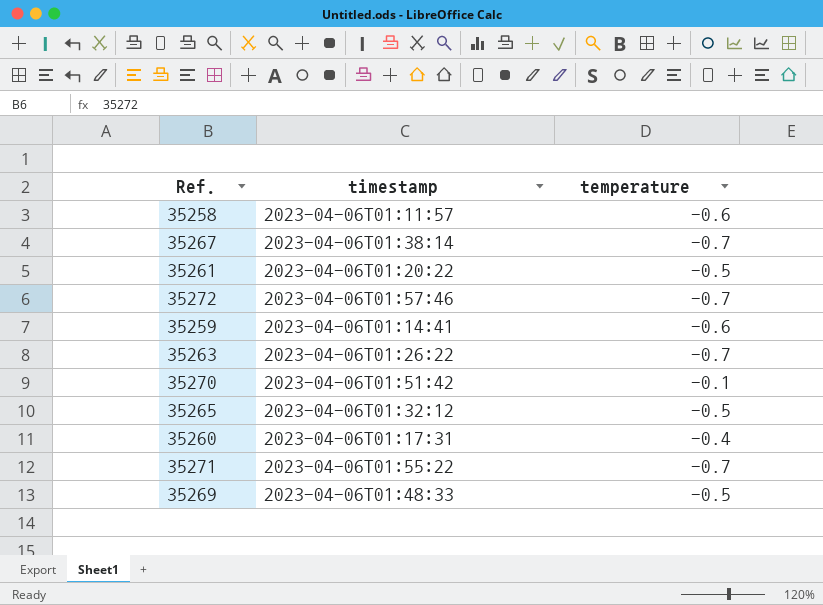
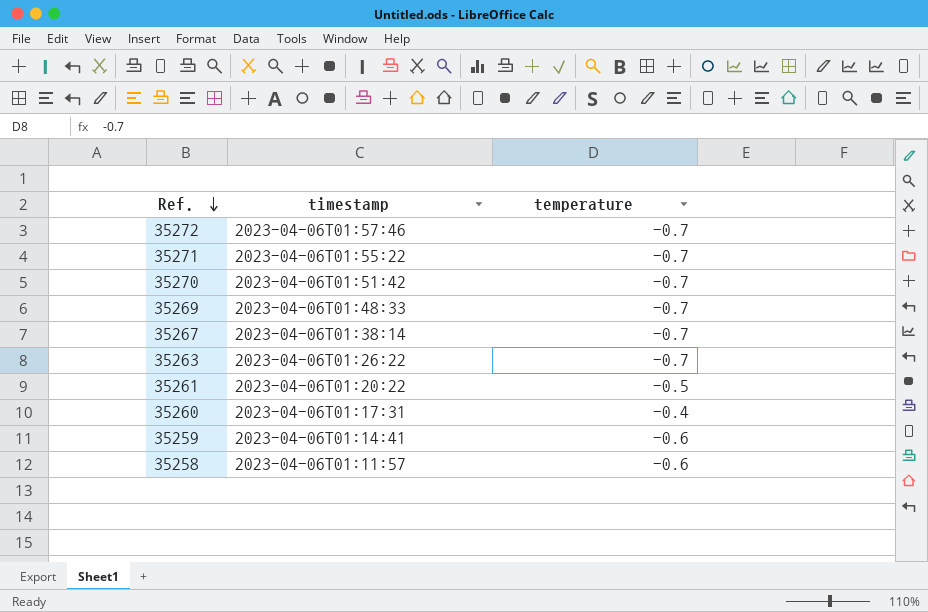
row order: none -> Ref. descending
row 35265: 2023-04-06T01:32:12 | -0.5 -> none
35270 | temperature: -0.1 -> -0.7
35269 | temperature: -0.5 -> -0.7

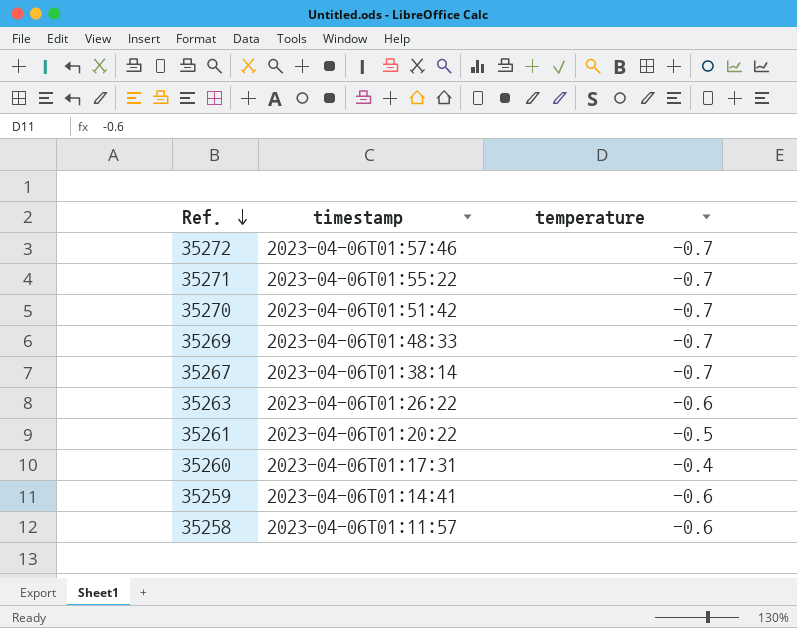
35263 | temperature: -0.7 -> -0.6

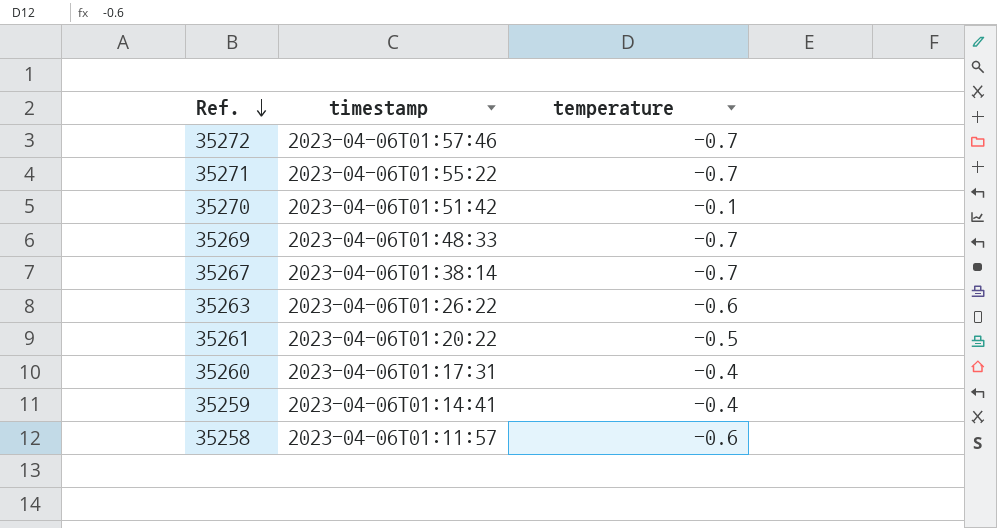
35270 | temperature: -0.7 -> -0.1
35259 | temperature: -0.6 -> -0.4

